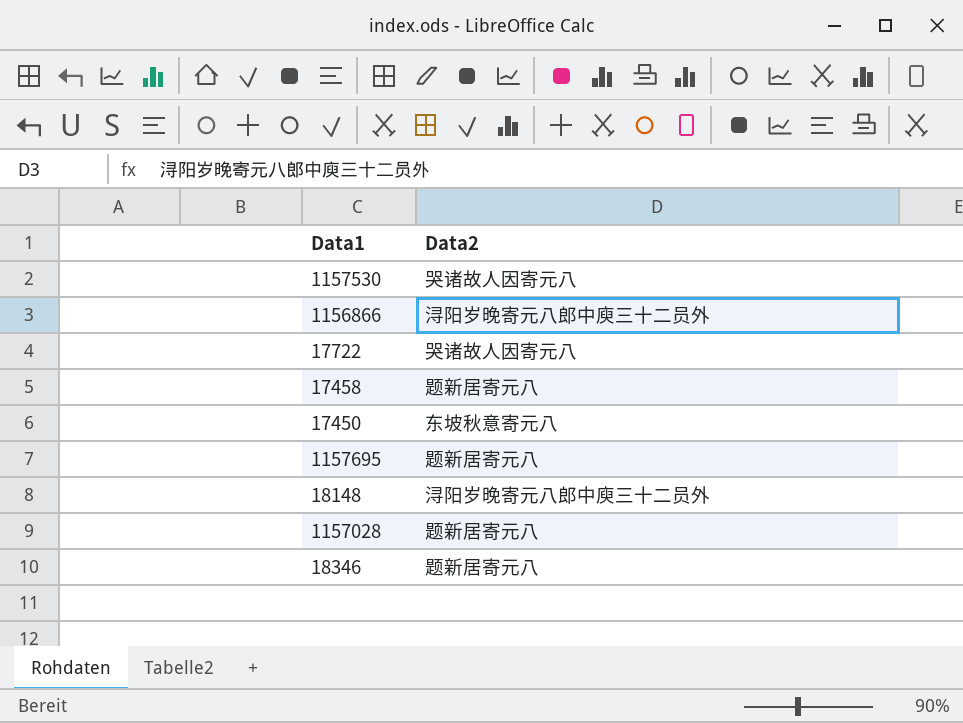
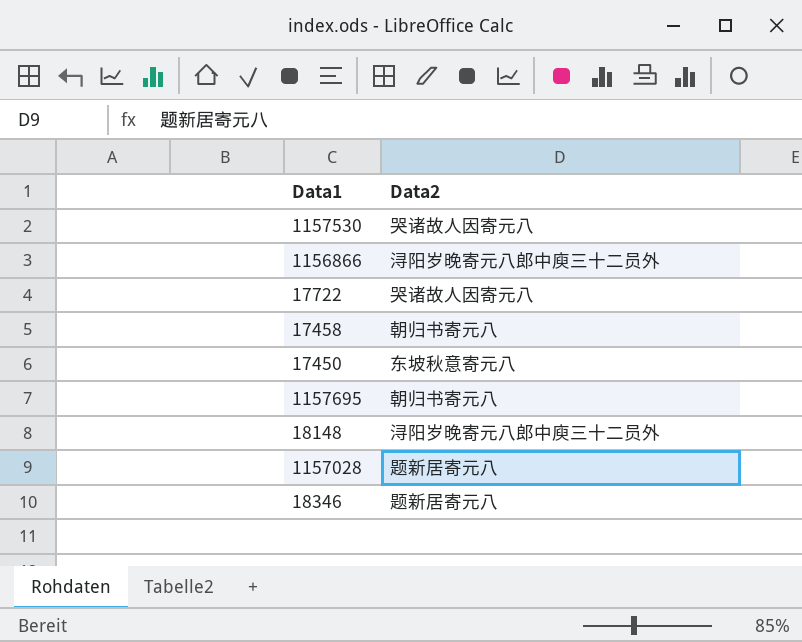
17458 | Data2: 题新居寄元八 -> 朝归书寄元八
1157695 | Data2: 题新居寄元八 -> 朝归书寄元八

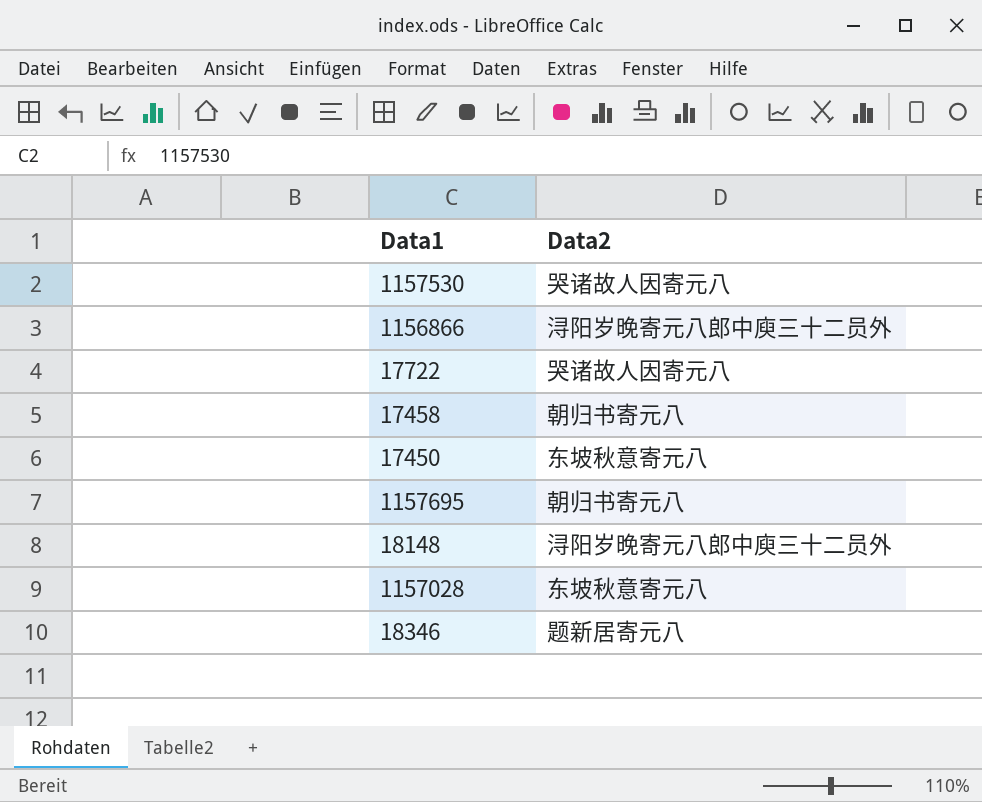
1157028 | Data2: 题新居寄元八 -> 东坡秋意寄元八

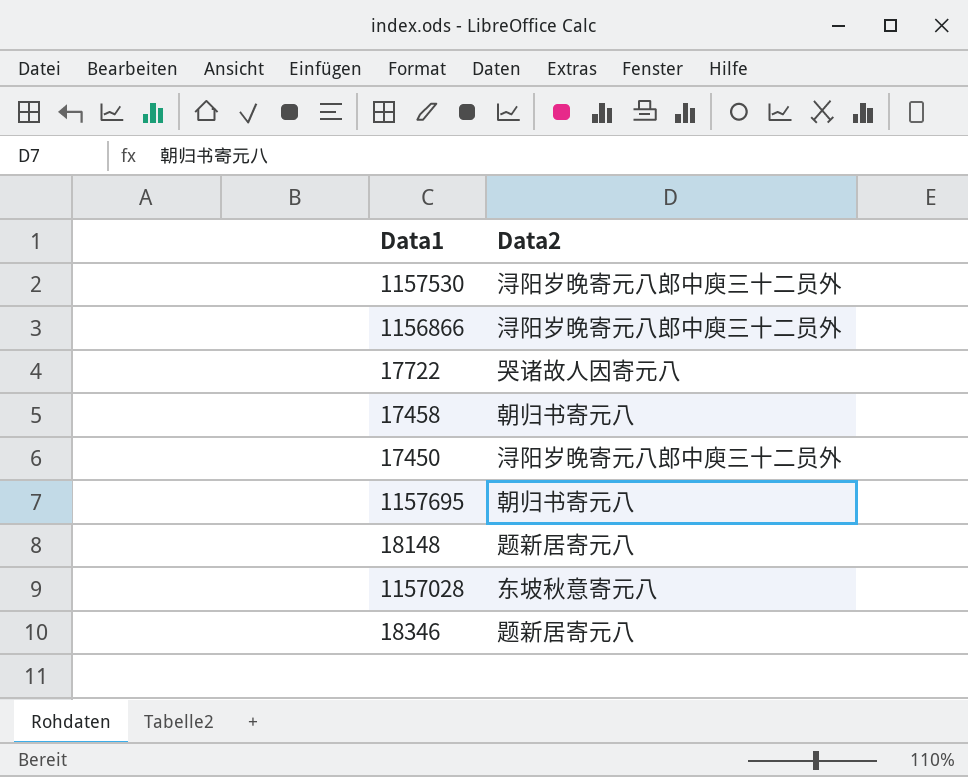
1157530 | Data2: 哭诸故人因寄元八 -> 浔阳岁晚寄元八郎中庾三十二员外
17450 | Data2: 东坡秋意寄元八 -> 浔阳岁晚寄元八郎中庾三十二员外
18148 | Data2: 浔阳岁晚寄元八郎中庾三十二员外 -> 题新居寄元八

